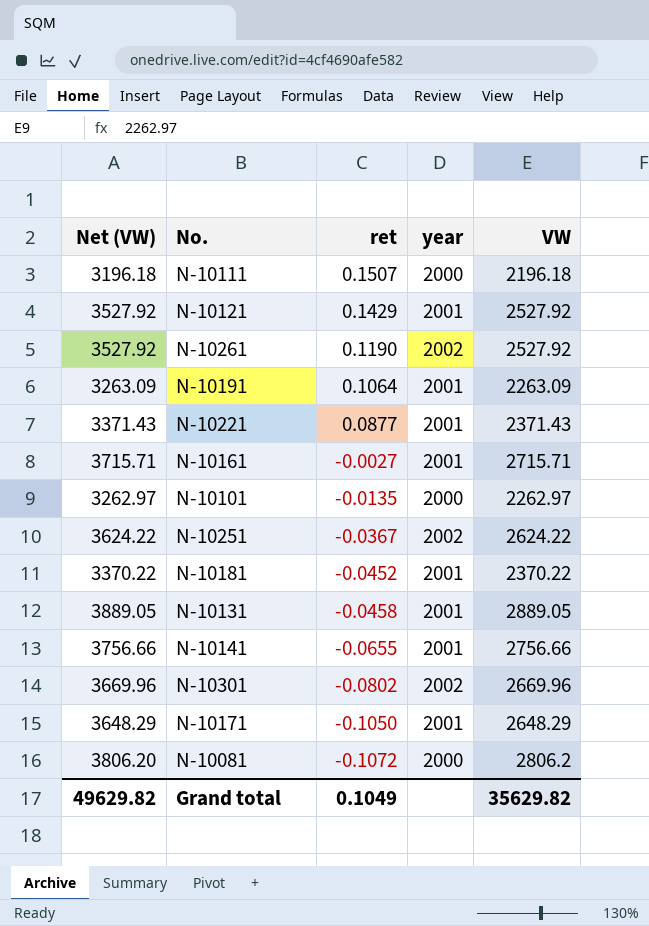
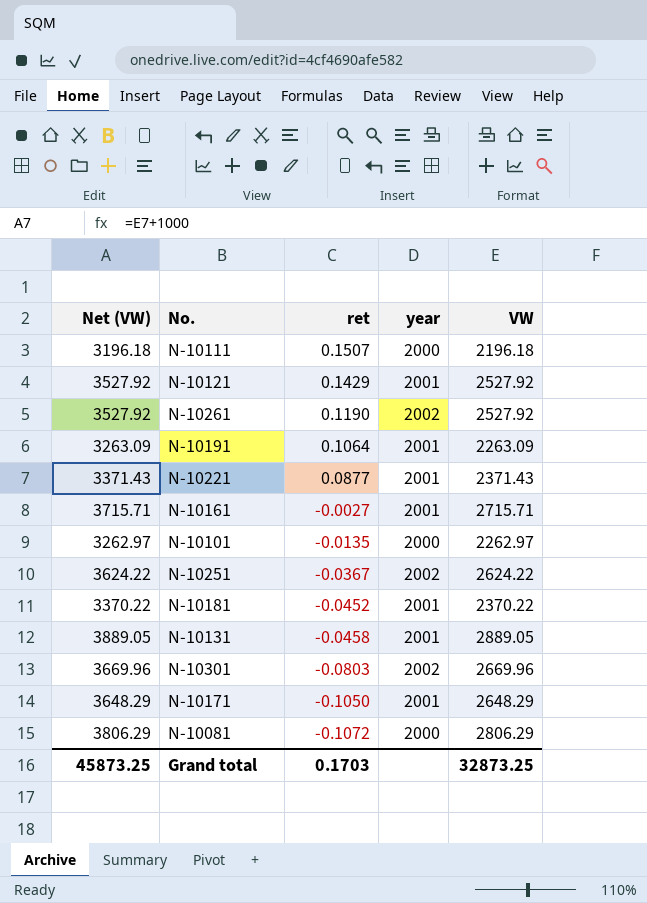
row N-10141: 3756.66 | -0.0655 | 2001 | 2756.66 -> none
N-10301 | ret: -0.0802 -> -0.0803
N-10081 | Net (VW): 3806.20 -> 3806.29
N-10081 | VW: 2806.2 -> 2806.29
Grand total | Net (VW): 49629.82 -> 45873.25
Grand total | ret: 0.1049 -> 0.1703
Grand total | VW: 35629.82 -> 32873.25

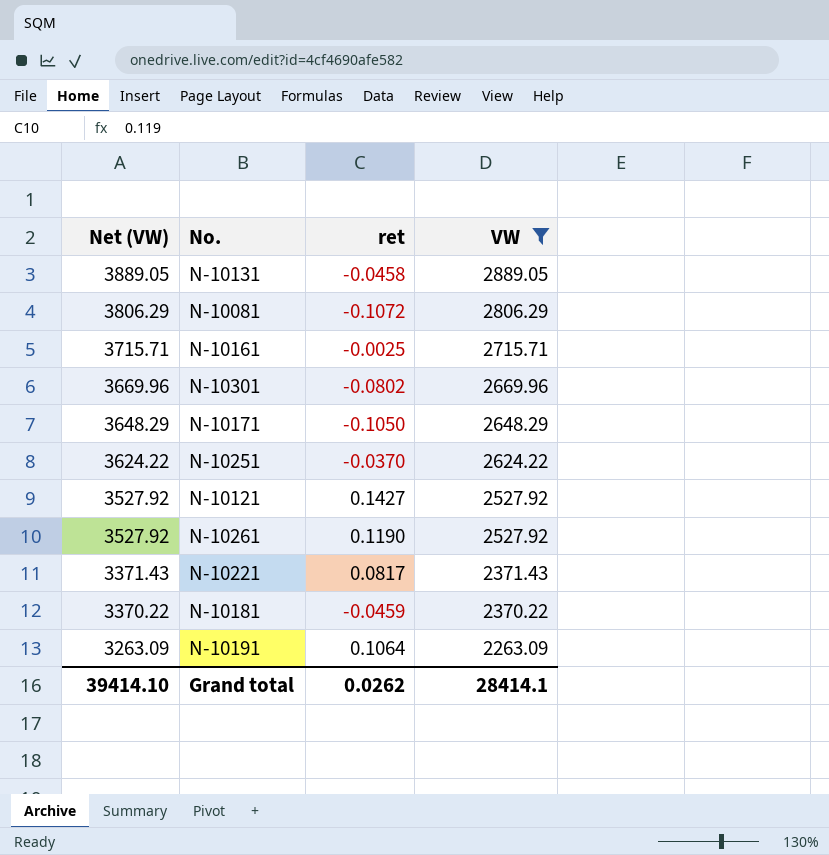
filter: none -> VW >= 2263.09
row order: ret descending -> Net (VW) descending
column year | position: 4 -> none
N-10161 | ret: -0.0027 -> -0.0025
N-10301 | ret: -0.0803 -> -0.0802
N-10251 | ret: -0.0367 -> -0.0370
N-10121 | ret: 0.1429 -> 0.1427
N-10221 | ret: 0.0877 -> 0.0817
N-10181 | ret: -0.0452 -> -0.0459
Grand total | Net (VW): 45873.25 -> 39414.10
Grand total | ret: 0.1703 -> 0.0262
Grand total | VW: 32873.25 -> 28414.1

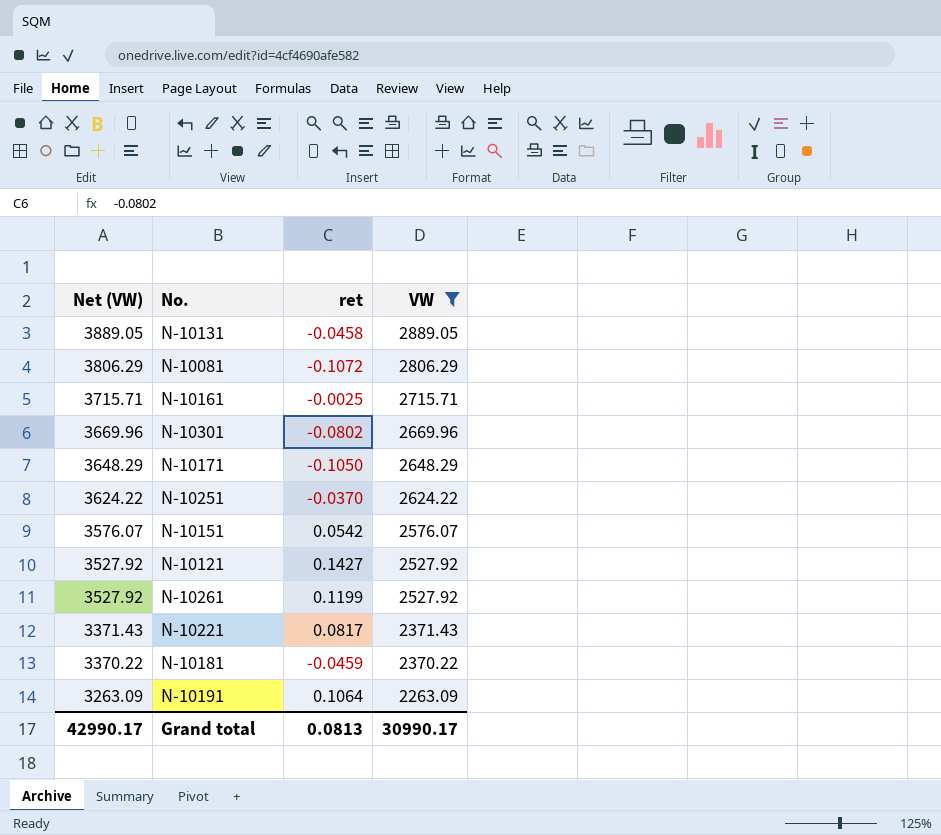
row N-10151: none -> 3576.07 | 0.0542 | 2576.07
N-10261 | ret: 0.1190 -> 0.1199
Grand total | Net (VW): 39414.10 -> 42990.17
Grand total | ret: 0.0262 -> 0.0813
Grand total | VW: 28414.1 -> 30990.17

